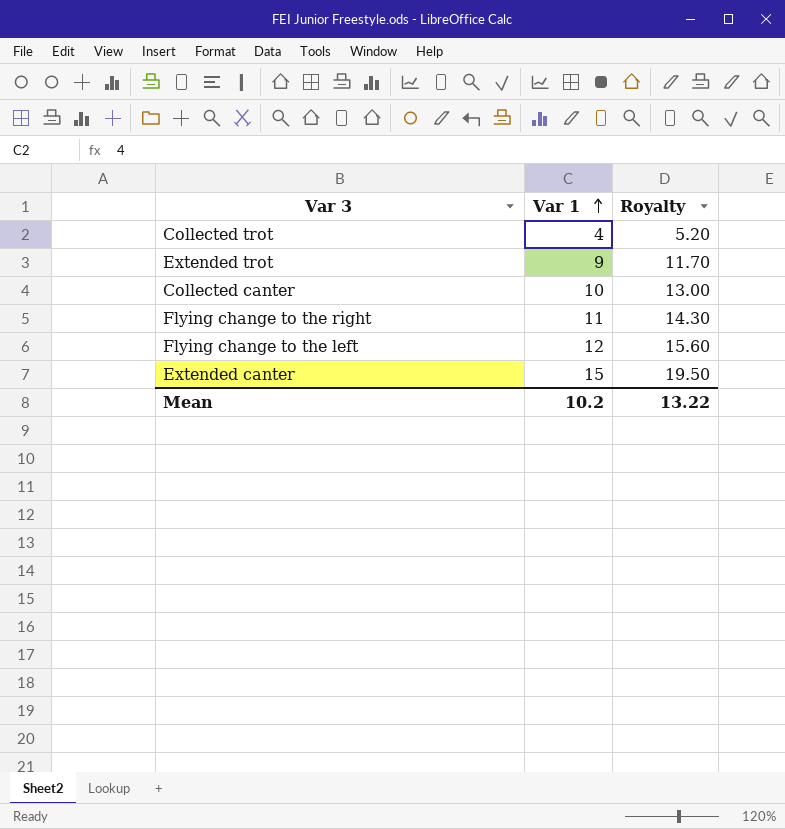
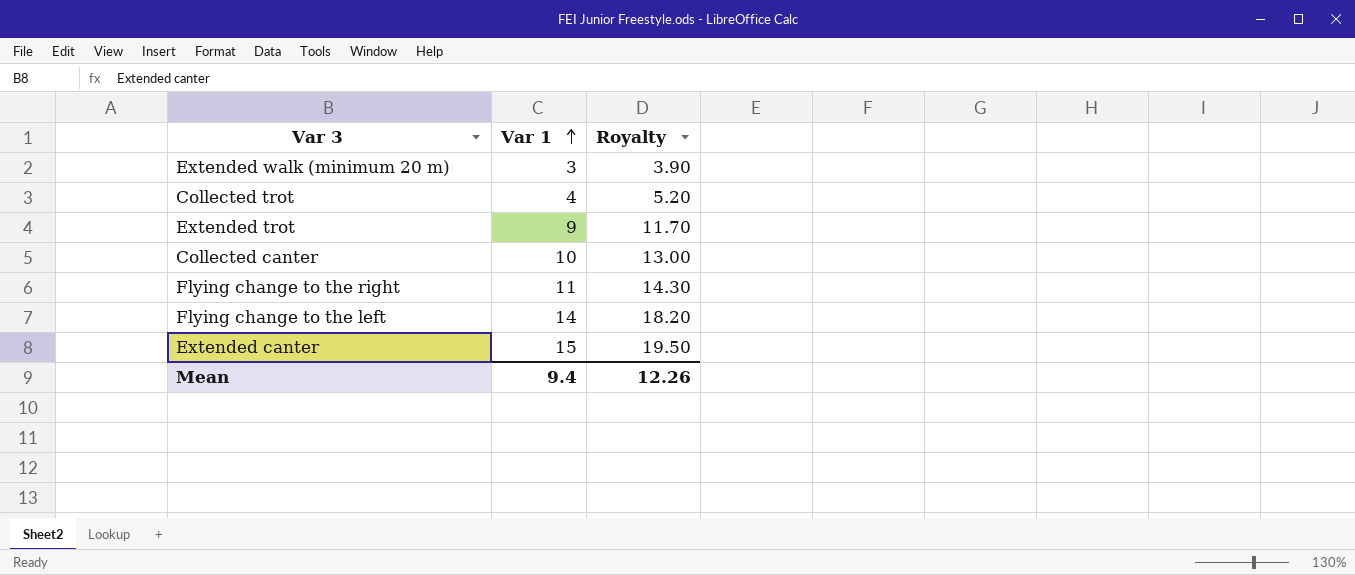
row Extended walk (minimum 20 m): none -> 3 | 3.90
Flying change to the left | Var 1: 12 -> 14
Flying change to the left | Royalty: 15.60 -> 18.20
Mean | Var 1: 10.2 -> 9.4
Mean | Royalty: 13.22 -> 12.26

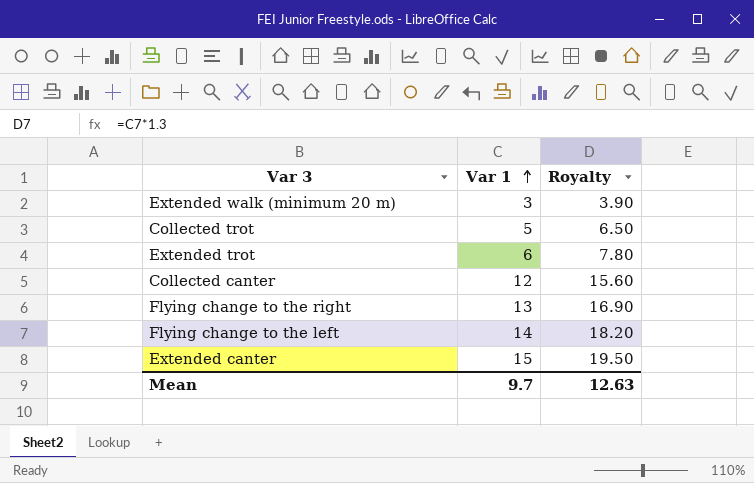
Collected trot | Var 1: 4 -> 5
Collected trot | Royalty: 5.20 -> 6.50
Extended trot | Var 1: 9 -> 6
Extended trot | Royalty: 11.70 -> 7.80
Collected canter | Var 1: 10 -> 12
Collected canter | Royalty: 13.00 -> 15.60
Flying change to the right | Var 1: 11 -> 13
Flying change to the right | Royalty: 14.30 -> 16.90
Mean | Var 1: 9.4 -> 9.7
Mean | Royalty: 12.26 -> 12.63

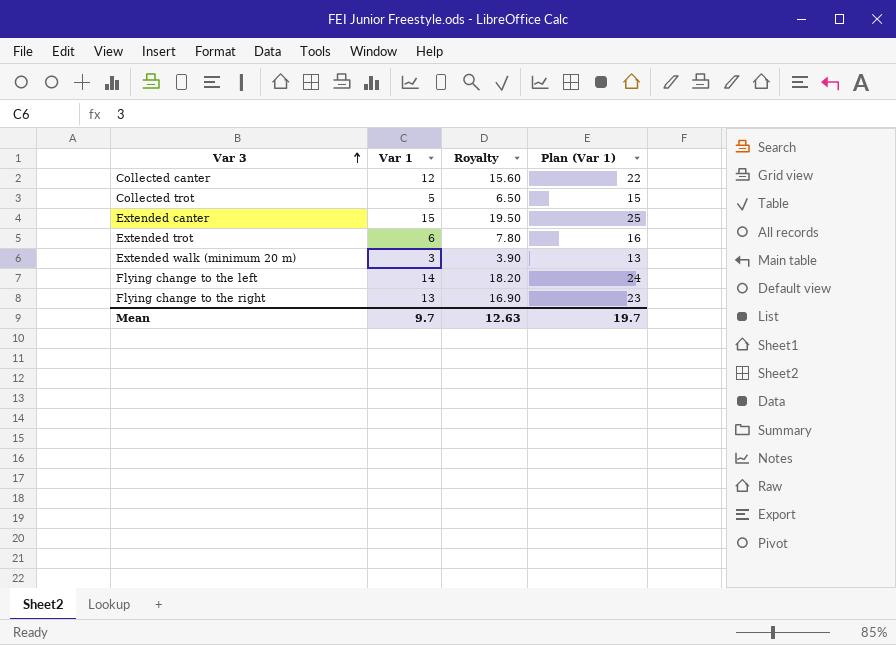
row order: Var 1 ascending -> Var 3 ascending
column Plan (Var 1) | formula: none -> [Var 1] + 10

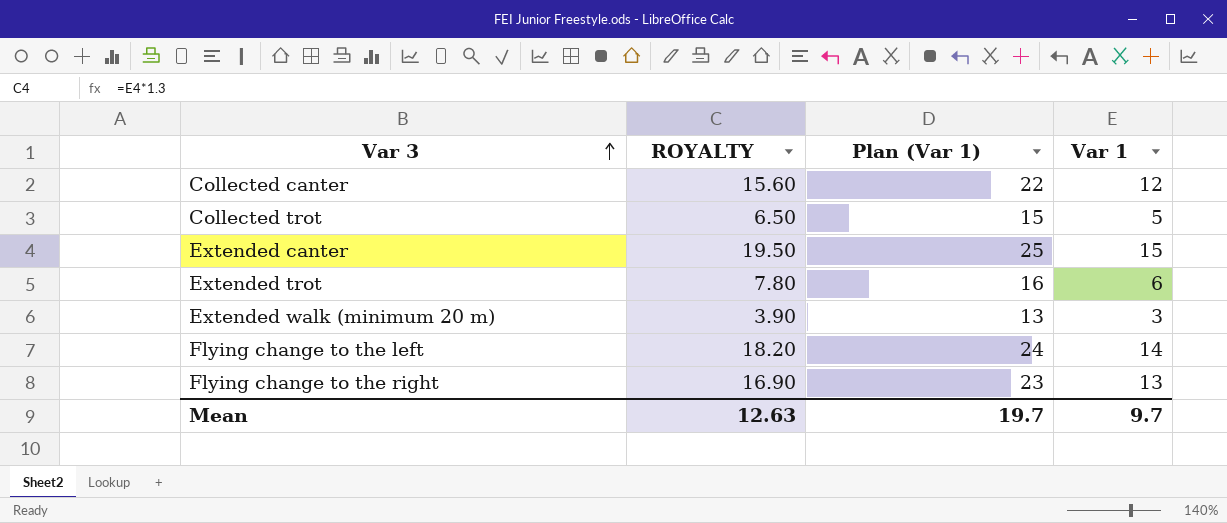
column name: Royalty -> ROYALTY
column Var 1 | position: 2 -> 4

